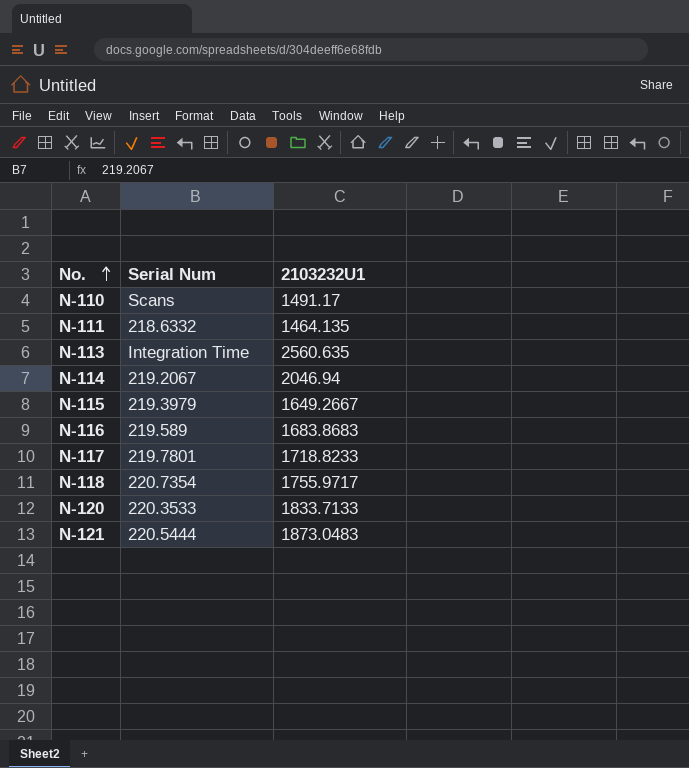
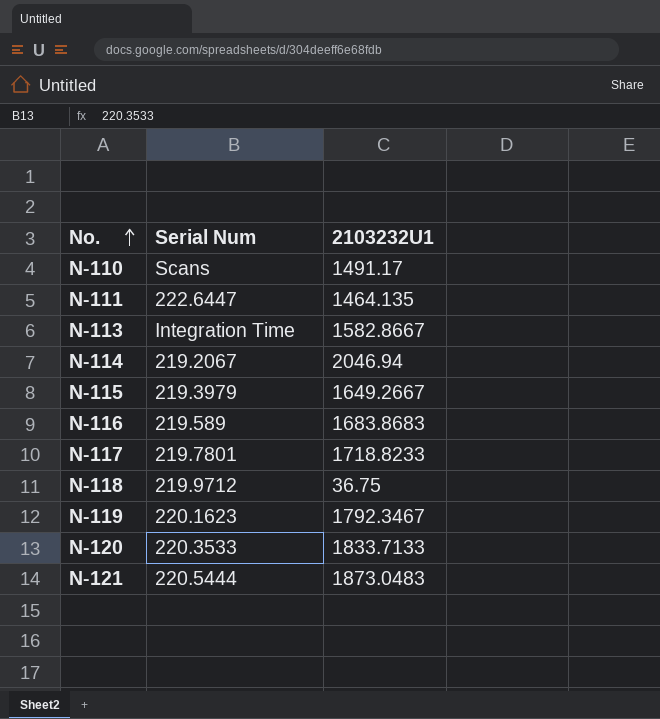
N-111 | Serial Num: 218.6332 -> 222.6447
N-113 | 2103232U1: 2560.635 -> 1582.8667
N-118 | Serial Num: 220.7354 -> 219.9712
N-118 | 2103232U1: 1755.9717 -> 36.75
row N-119: none -> 220.1623 | 1792.3467

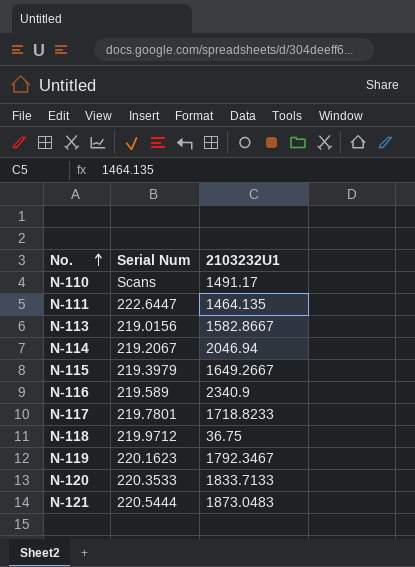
N-113 | Serial Num: Integration Time -> 219.0156
N-116 | 2103232U1: 1683.8683 -> 2340.9

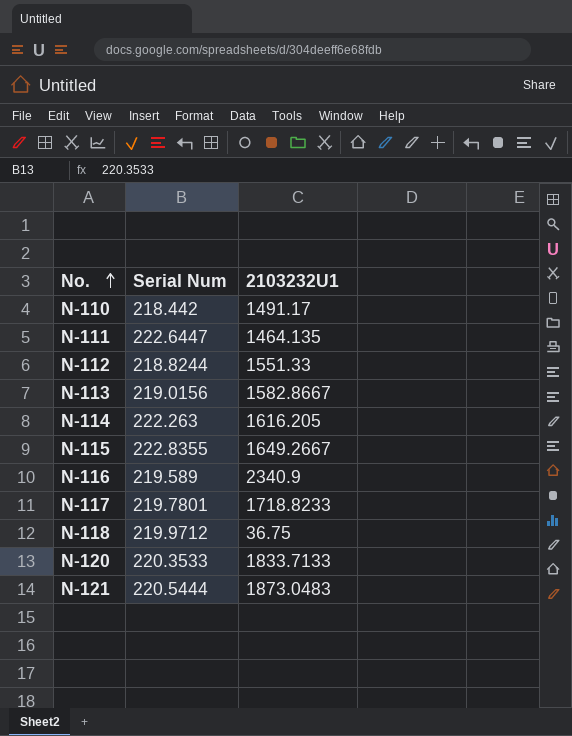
row N-119: 220.1623 | 1792.3467 -> none
N-110 | Serial Num: Scans -> 218.442
row N-112: none -> 218.8244 | 1551.33
N-114 | Serial Num: 219.2067 -> 222.263
N-114 | 2103232U1: 2046.94 -> 1616.205
N-115 | Serial Num: 219.3979 -> 222.8355

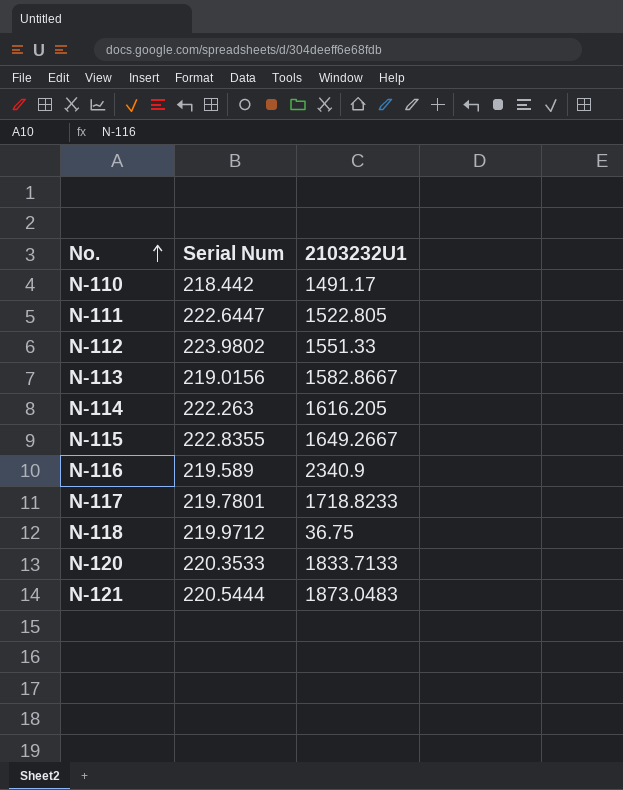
N-111 | 2103232U1: 1464.135 -> 1522.805
N-112 | Serial Num: 218.8244 -> 223.9802

